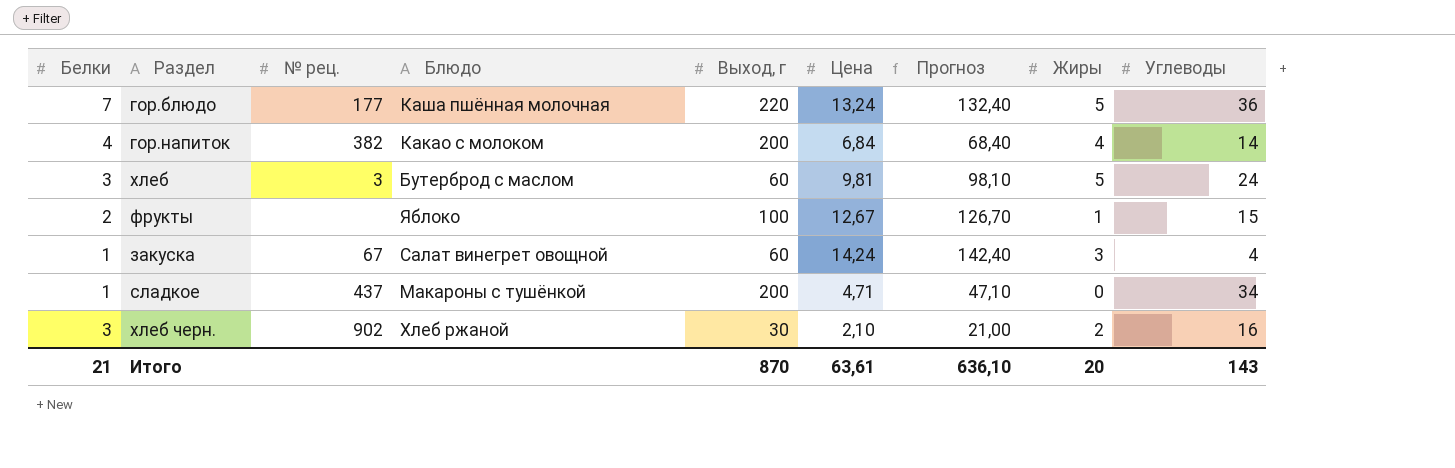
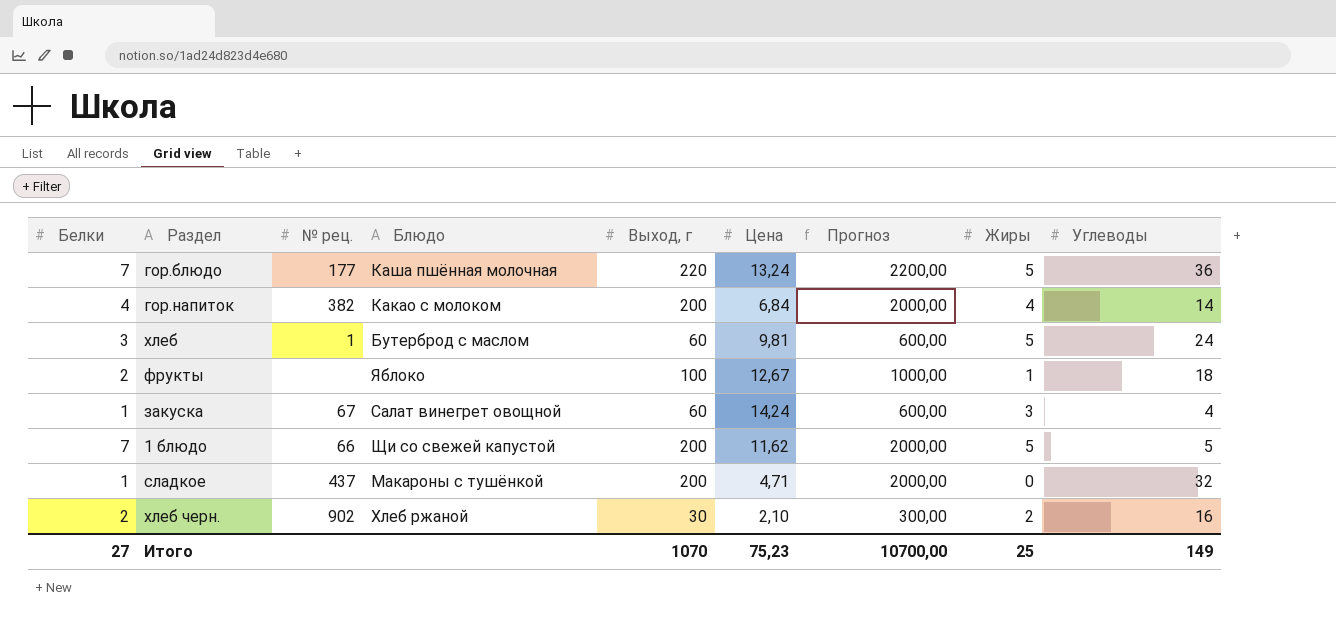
column Прогноз | formula: [Цена] * 10 -> [Выход, г] * 10
хлеб | № рец.: 3 -> 1
фрукты | Углеводы: 15 -> 18
row 1 блюдо: none -> 7 | 66 | Щи со свежей капустой | 200 | 11,62 | 2000,00 | 5 | 5
сладкое | Углеводы: 34 -> 32
хлеб черн. | Белки: 3 -> 2
Итого | Белки: 21 -> 27
Итого | Выход, г: 870 -> 1070
Итого | Цена: 63,61 -> 75,23
Итого | Прогноз: 636,10 -> 10700,00
Итого | Жиры: 20 -> 25
Итого | Углеводы: 143 -> 149

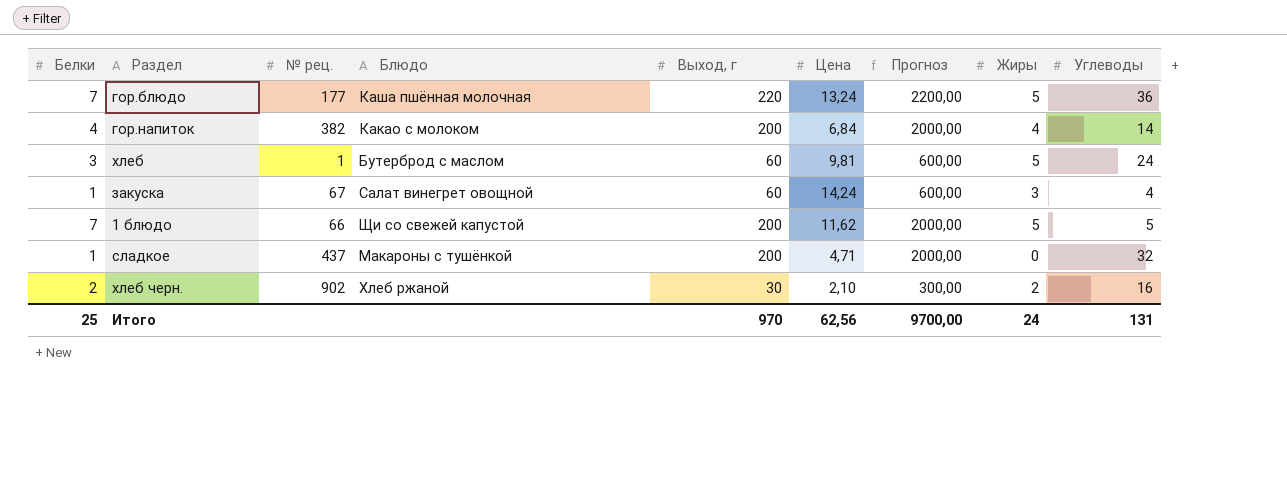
row фрукты: 2 | none | Яблоко | 100 | 12,67 | 1000,00 | 1 | 18 -> none
Итого | Белки: 27 -> 25
Итого | Выход, г: 1070 -> 970
Итого | Цена: 75,23 -> 62,56
Итого | Прогноз: 10700,00 -> 9700,00
Итого | Жиры: 25 -> 24
Итого | Углеводы: 149 -> 131

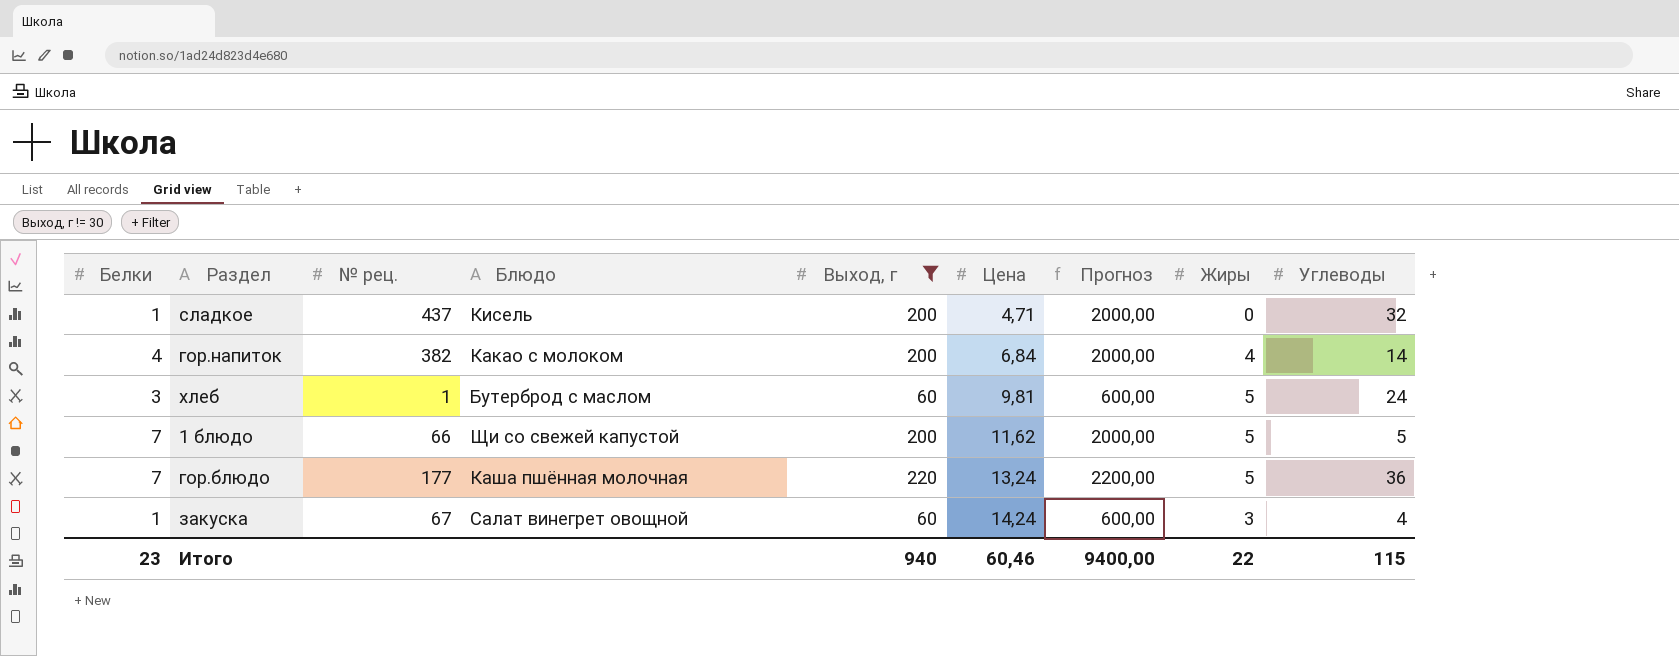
filter: none -> Выход, г != 30
row order: none -> Цена ascending
сладкое | Блюдо: Макароны с тушёнкой -> Кисель
Итого | Белки: 25 -> 23
Итого | Выход, г: 970 -> 940
Итого | Цена: 62,56 -> 60,46
Итого | Прогноз: 9700,00 -> 9400,00
Итого | Жиры: 24 -> 22
Итого | Углеводы: 131 -> 115

